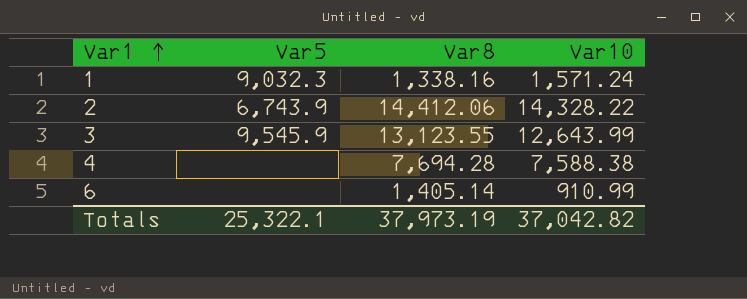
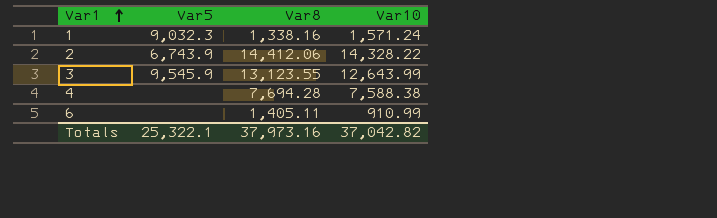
6 | Var8: 1,405.14 -> 1,405.11
Totals | Var8: 37,973.19 -> 37,973.16

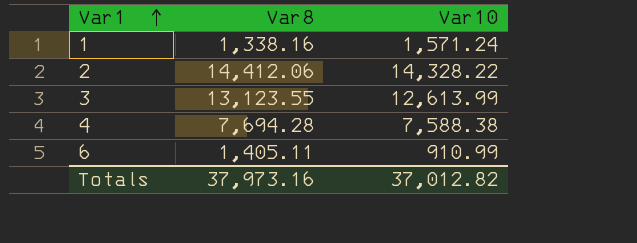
column Var5 | position: 2 -> none
3 | Var10: 12,643.99 -> 12,613.99
Totals | Var10: 37,042.82 -> 37,012.82

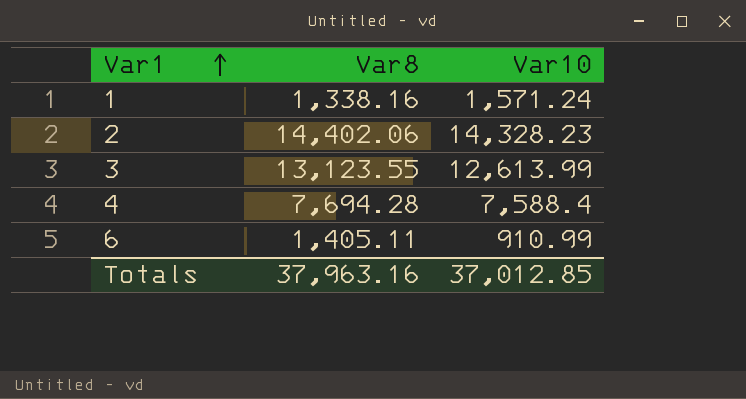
2 | Var8: 14,412.06 -> 14,402.06
2 | Var10: 14,328.22 -> 14,328.23
4 | Var10: 7,588.38 -> 7,588.4
Totals | Var8: 37,973.16 -> 37,963.16
Totals | Var10: 37,012.82 -> 37,012.85

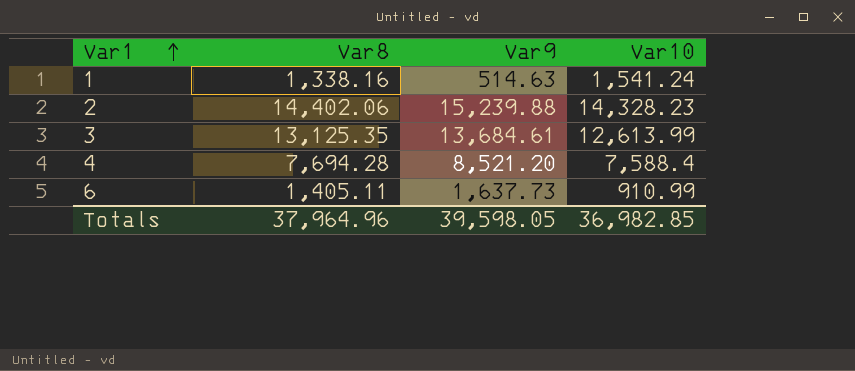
column Var9 | position: none -> 3
1 | Var10: 1,571.24 -> 1,541.24
3 | Var8: 13,123.55 -> 13,125.35
Totals | Var8: 37,963.16 -> 37,964.96
Totals | Var10: 37,012.85 -> 36,982.85

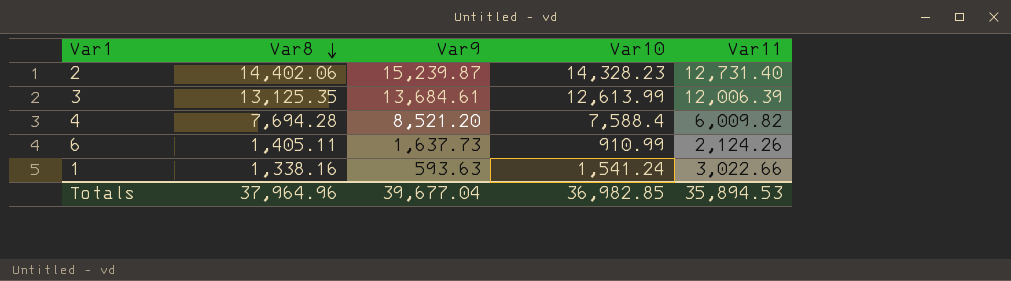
row order: Var1 ascending -> Var8 descending
column Var11 | position: none -> 5
2 | Var9: 15,239.88 -> 15,239.87
1 | Var9: 514.63 -> 593.63
Totals | Var9: 39,598.05 -> 39,677.04

